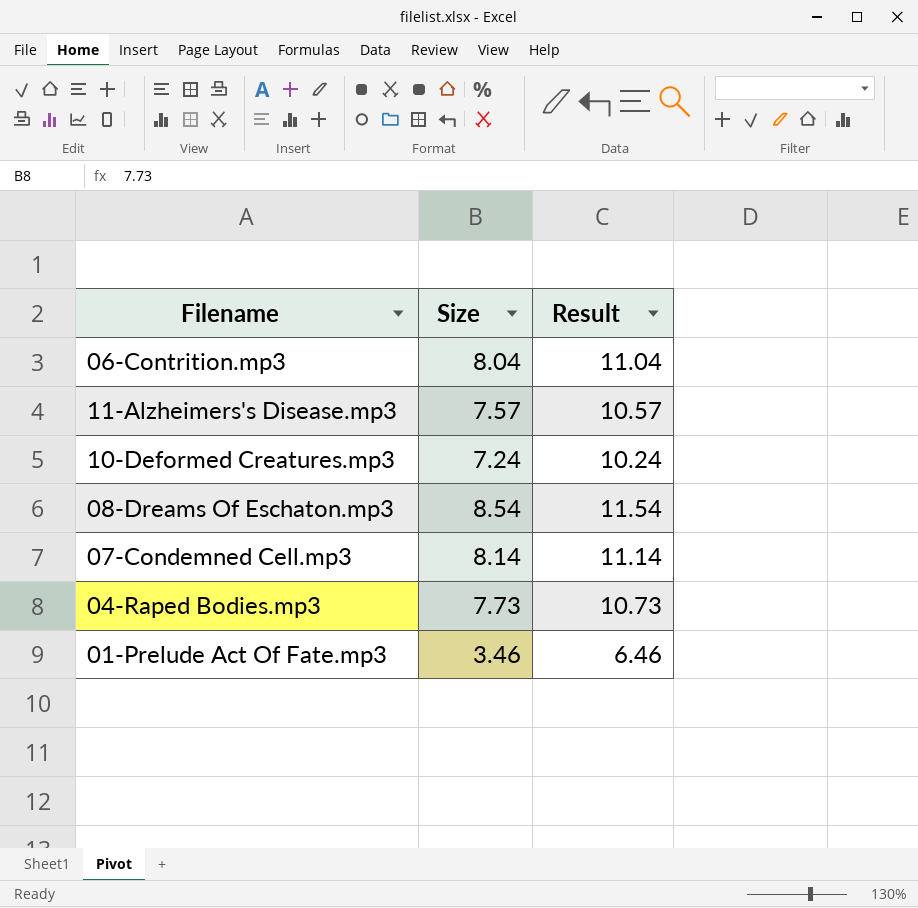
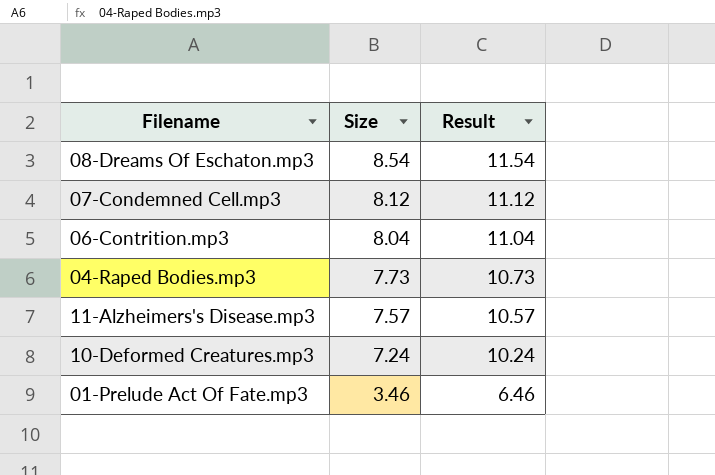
row order: none -> Size descending
07-Condemned Cell.mp3 | Size: 8.14 -> 8.12
07-Condemned Cell.mp3 | Result: 11.14 -> 11.12

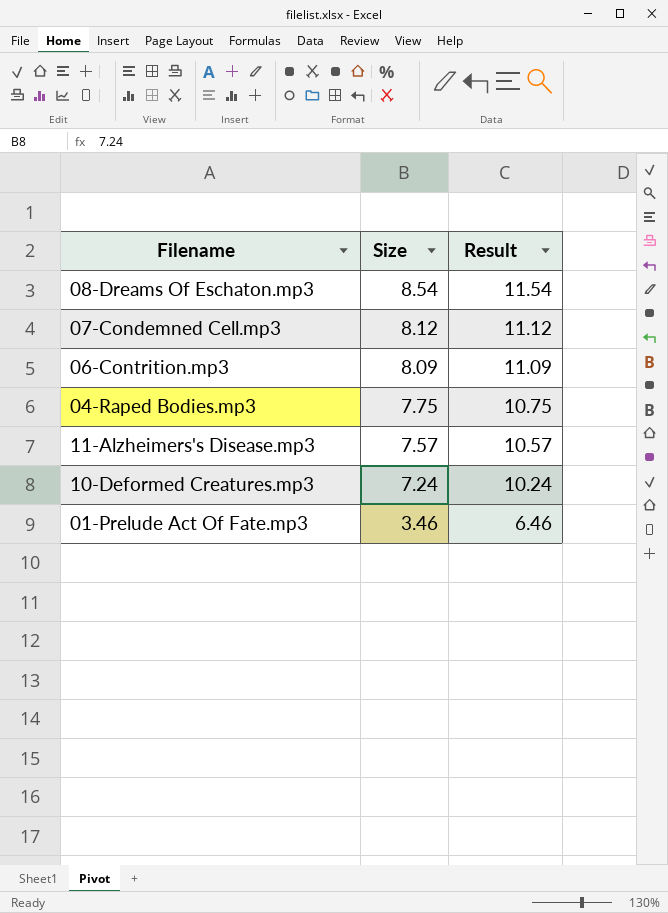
06-Contrition.mp3 | Size: 8.04 -> 8.09
06-Contrition.mp3 | Result: 11.04 -> 11.09
04-Raped Bodies.mp3 | Size: 7.73 -> 7.75
04-Raped Bodies.mp3 | Result: 10.73 -> 10.75

